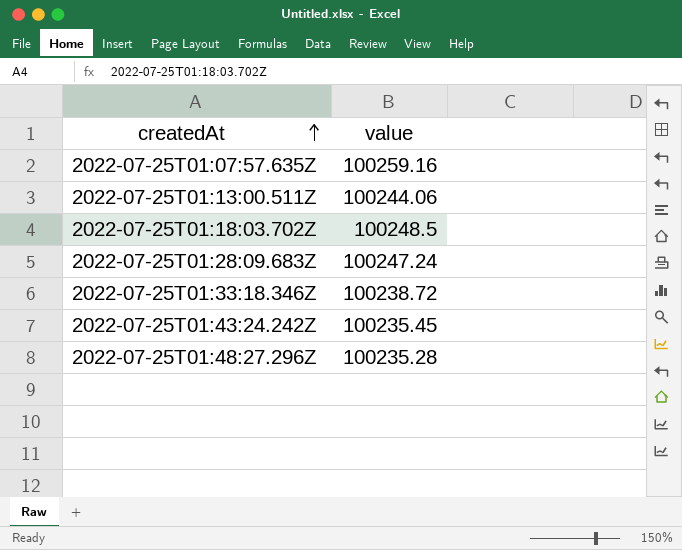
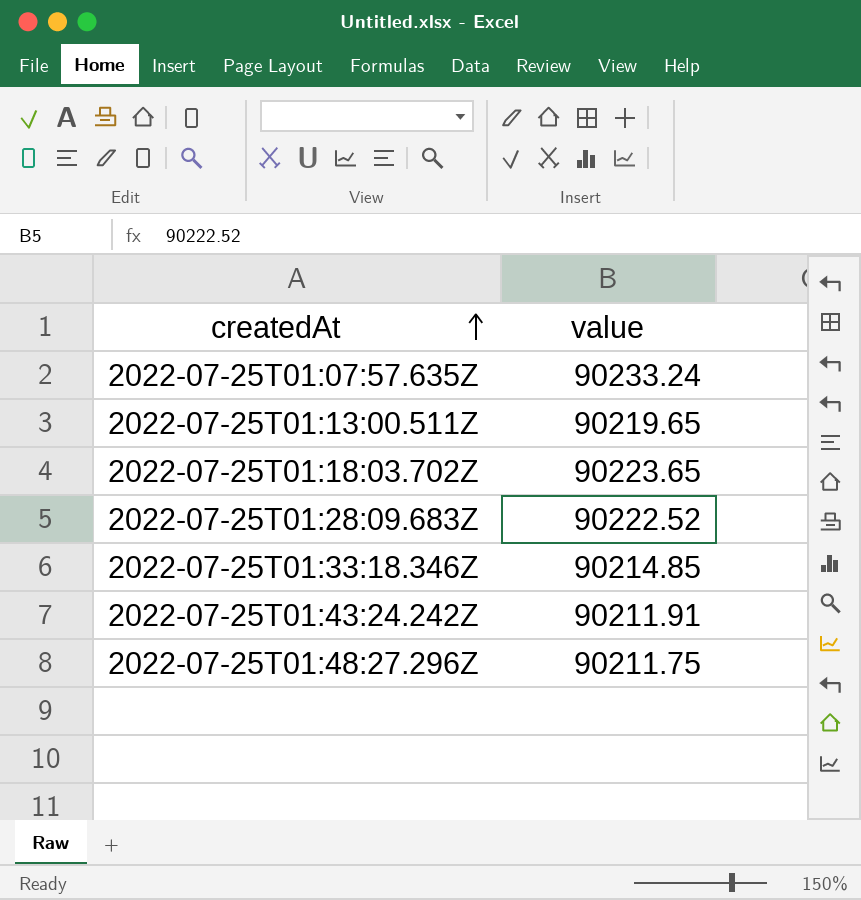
2022-07-25T01:07:57.635Z | value: 100259.16 -> 90233.24
2022-07-25T01:13:00.511Z | value: 100244.06 -> 90219.65
2022-07-25T01:18:03.702Z | value: 100248.5 -> 90223.65
2022-07-25T01:28:09.683Z | value: 100247.24 -> 90222.52
2022-07-25T01:33:18.346Z | value: 100238.72 -> 90214.85
2022-07-25T01:43:24.242Z | value: 100235.45 -> 90211.91
2022-07-25T01:48:27.296Z | value: 100235.28 -> 90211.75

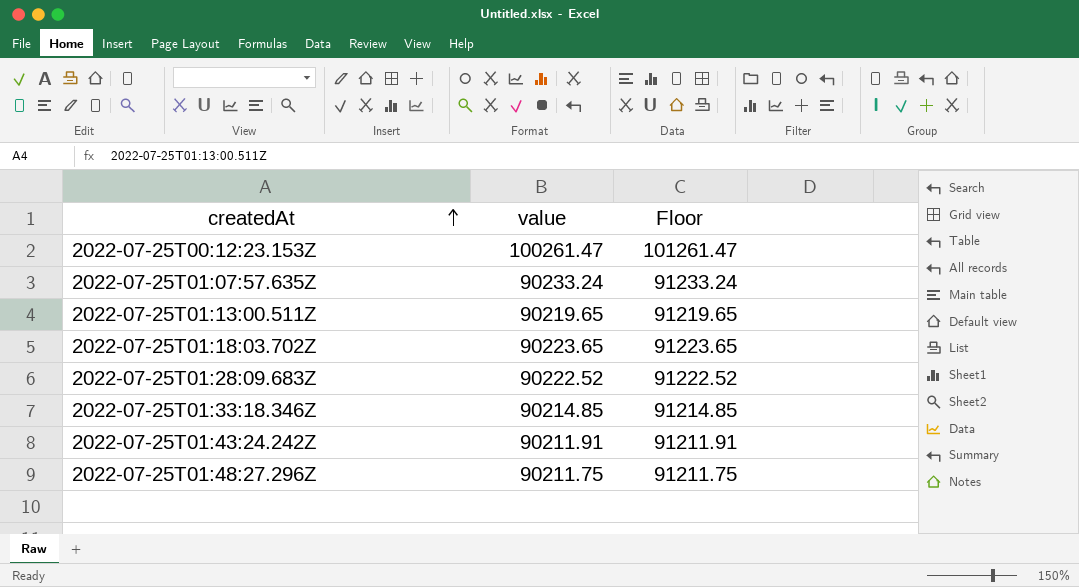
column Floor | formula: none -> [value] + 1000
row 2022-07-25T00:12:23.153Z: none -> 100261.47 | 101261.47

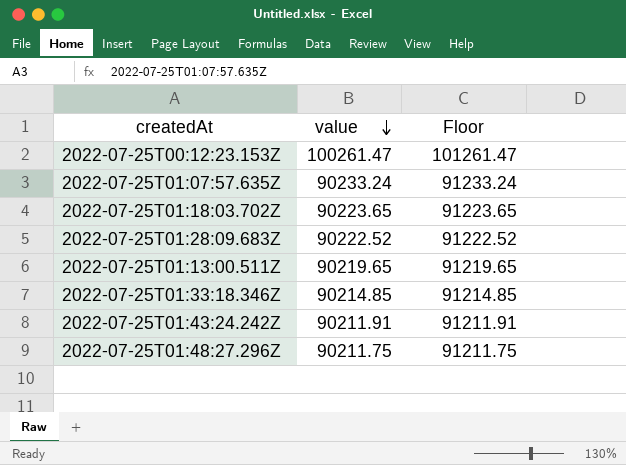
row order: createdAt ascending -> value descending

